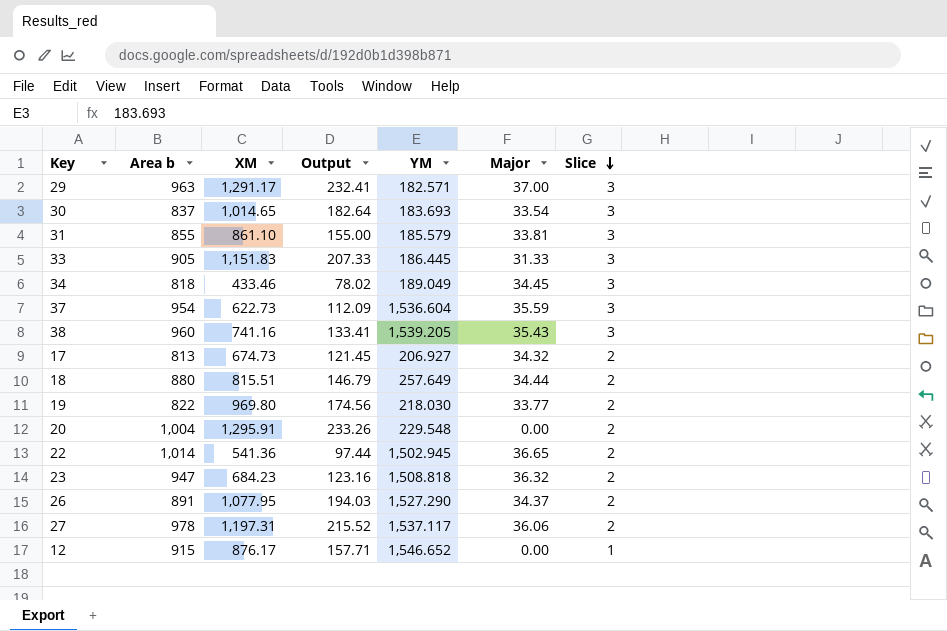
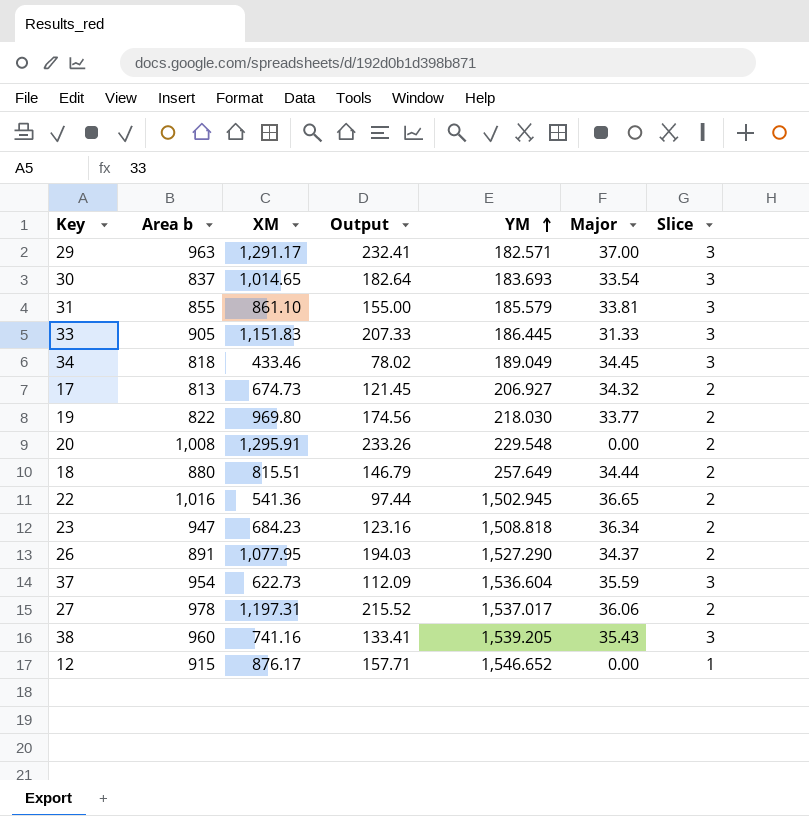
row order: Slice descending -> YM ascending
20 | Area b: 1,004 -> 1,008
22 | Area b: 1,014 -> 1,016
23 | Major: 36.32 -> 36.34
27 | YM: 1,537.117 -> 1,537.017

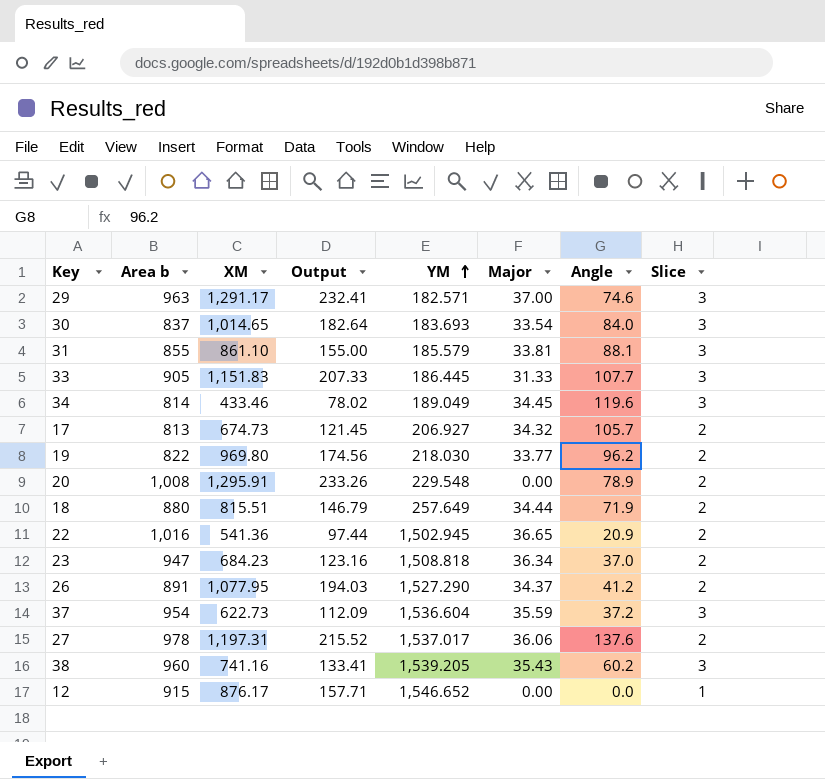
column Angle | position: none -> 7
34 | Area b: 818 -> 814

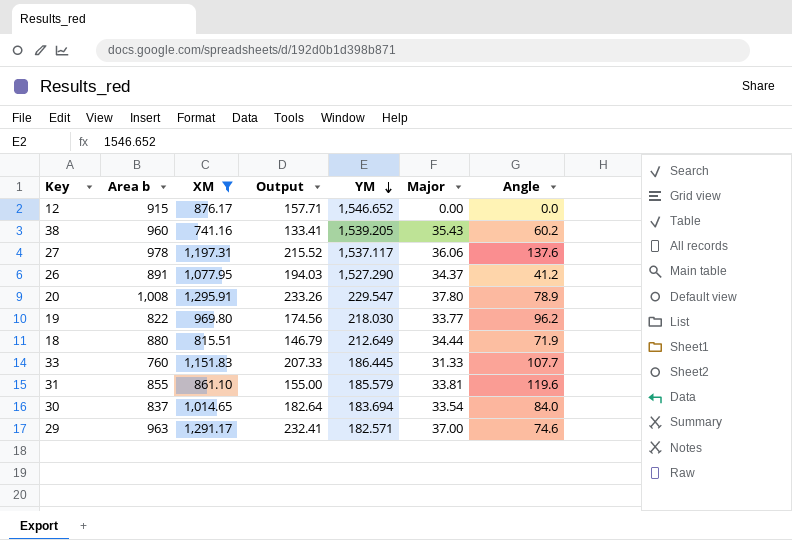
filter: none -> XM >= 741.16
row order: YM ascending -> YM descending
column Slice | position: 8 -> none
27 | YM: 1,537.017 -> 1,537.117
20 | YM: 229.548 -> 229.547
20 | Major: 0.00 -> 37.80
18 | YM: 257.649 -> 212.649
33 | Area b: 905 -> 760
31 | Angle: 88.1 -> 119.6
30 | YM: 183.693 -> 183.694

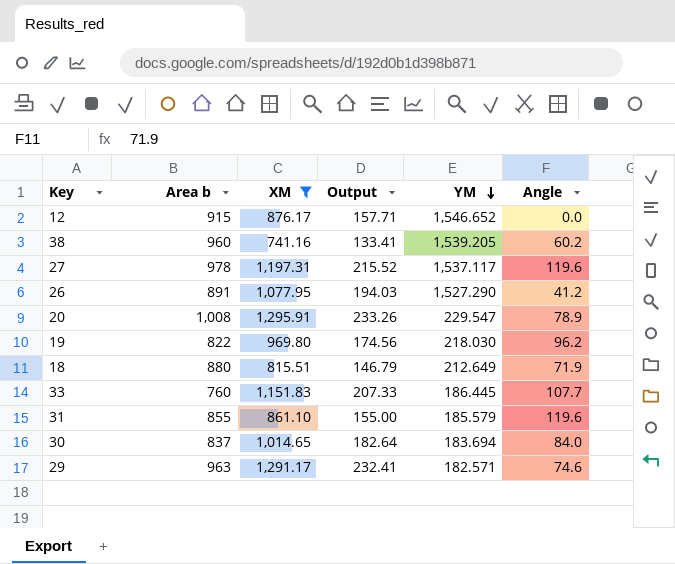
column Major | position: 6 -> none
27 | Angle: 137.6 -> 119.6

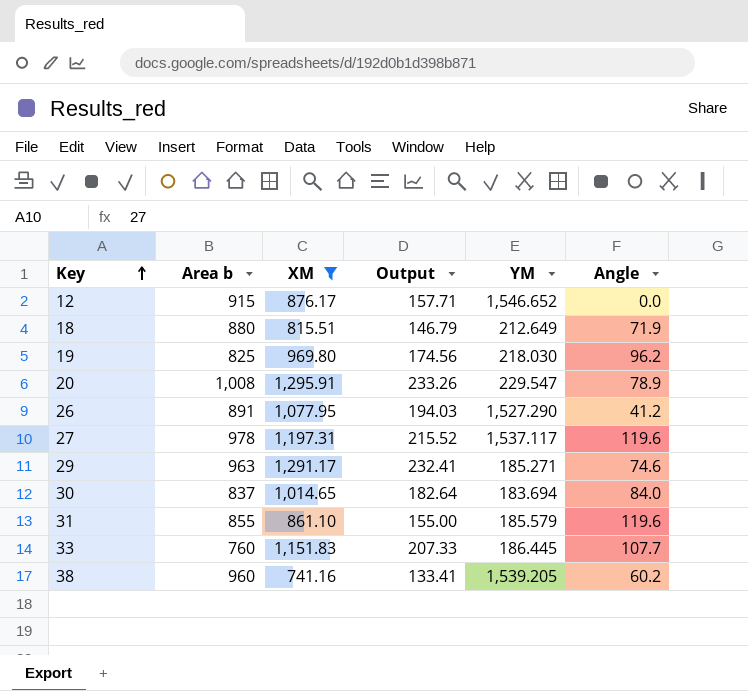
row order: YM descending -> Key ascending
19 | Area b: 822 -> 825
29 | YM: 182.571 -> 185.271

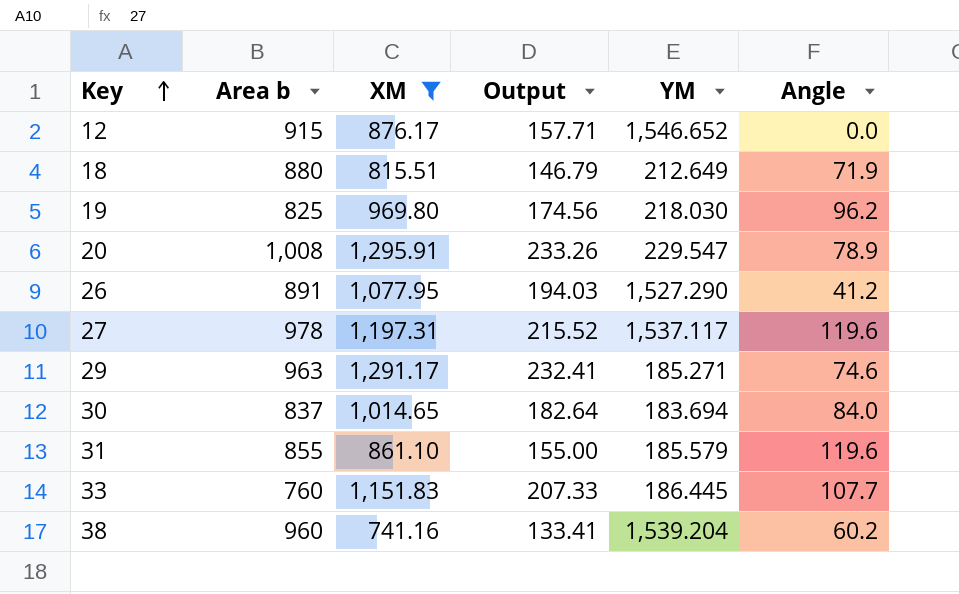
38 | YM: 1,539.205 -> 1,539.204

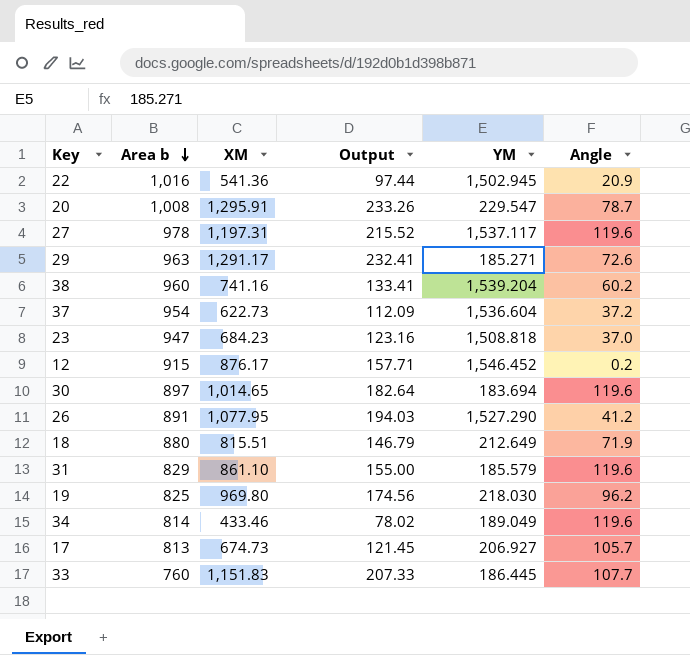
filter: XM >= 741.16 -> none
row order: Key ascending -> Area b descending
20 | Angle: 78.9 -> 78.7
29 | Angle: 74.6 -> 72.6
12 | YM: 1,546.652 -> 1,546.452
12 | Angle: 0.0 -> 0.2
30 | Area b: 837 -> 897
30 | Angle: 84.0 -> 119.6
31 | Area b: 855 -> 829

